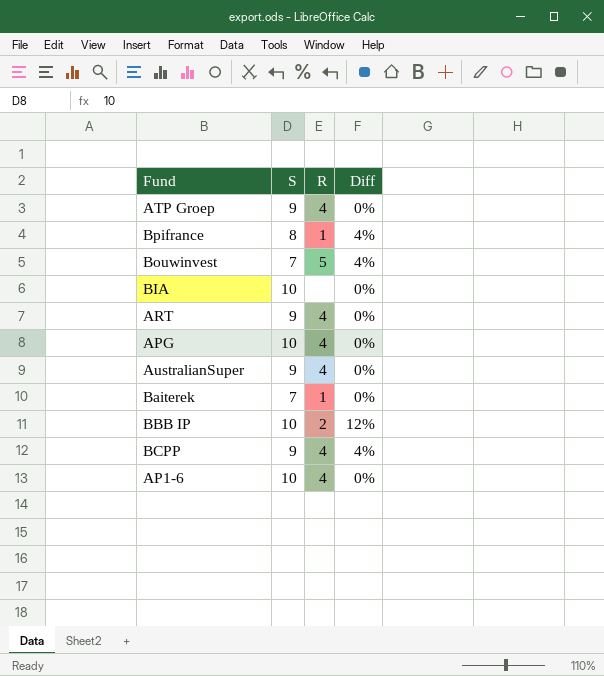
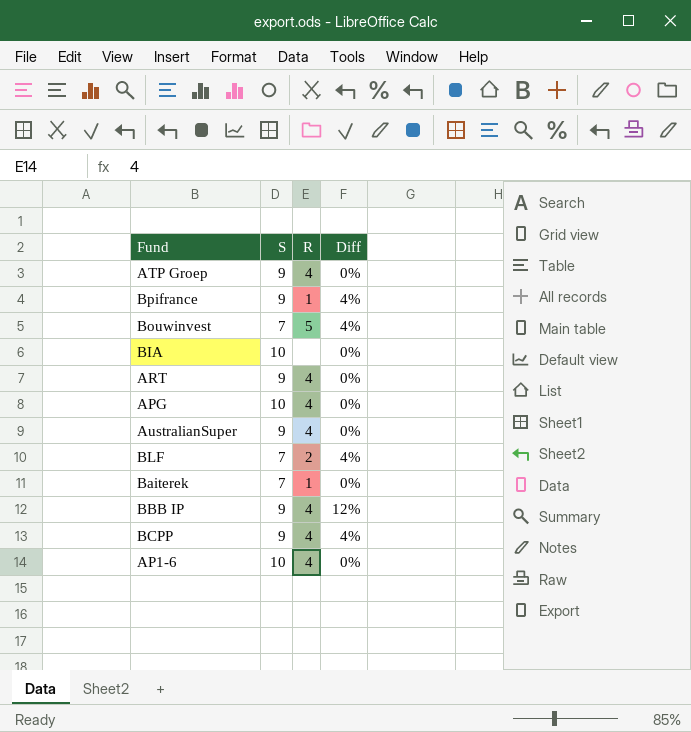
Bpifrance | S: 8 -> 9
row BLF: none -> 7 | 2 | 4%
BBB IP | S: 10 -> 9
BBB IP | R: 2 -> 4

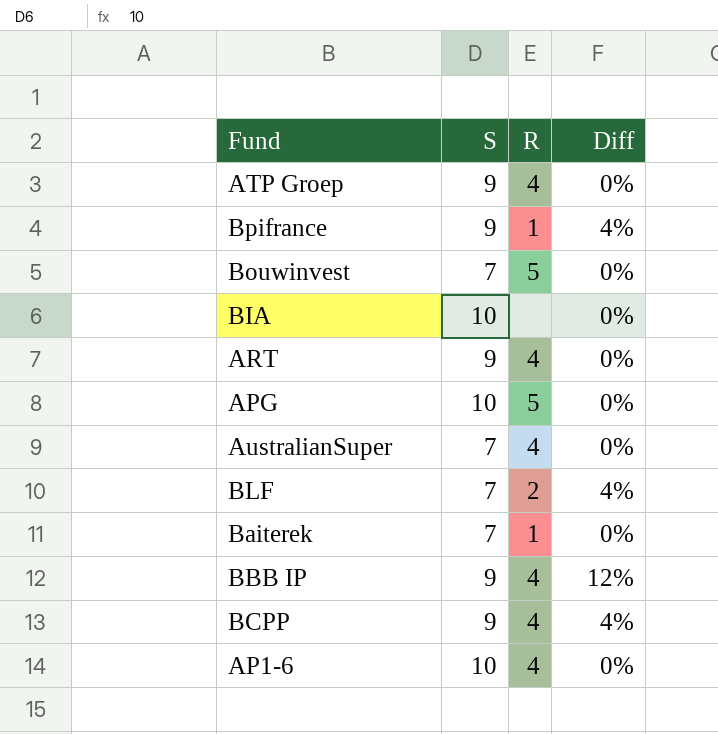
Bouwinvest | Diff: 4% -> 0%
APG | R: 4 -> 5
AustralianSuper | S: 9 -> 7

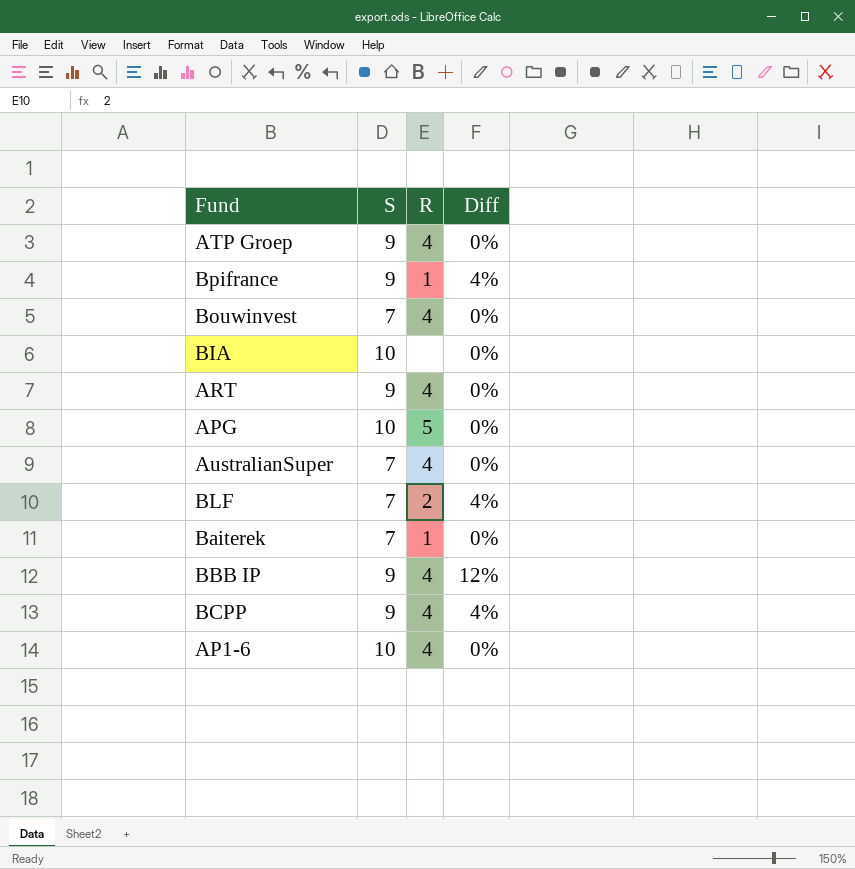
Bouwinvest | R: 5 -> 4

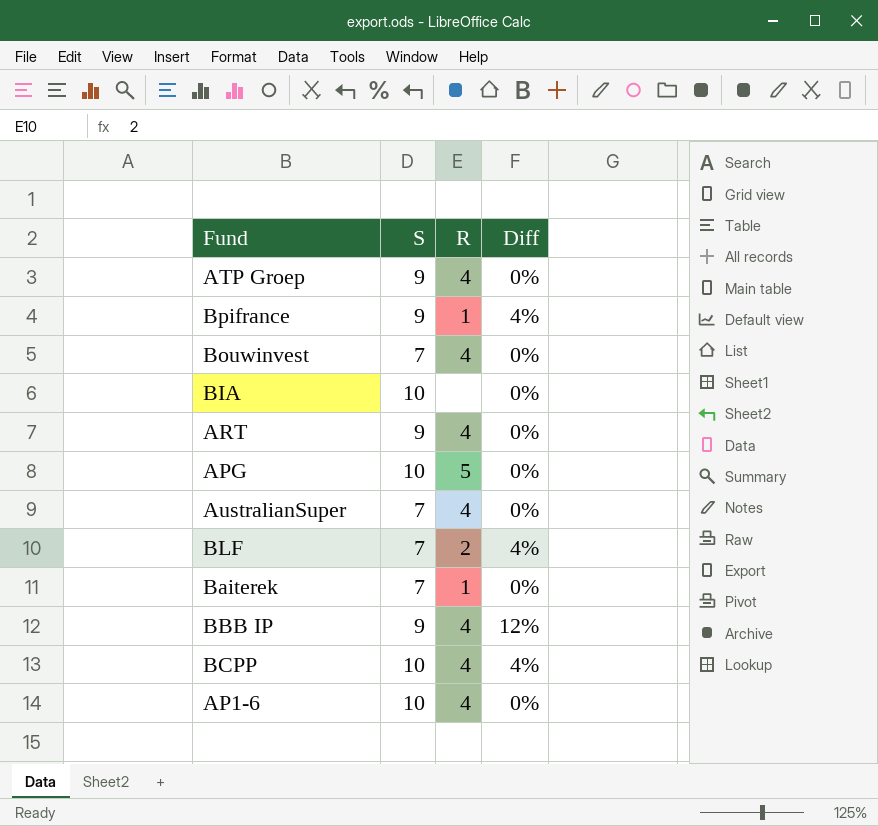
BCPP | S: 9 -> 10

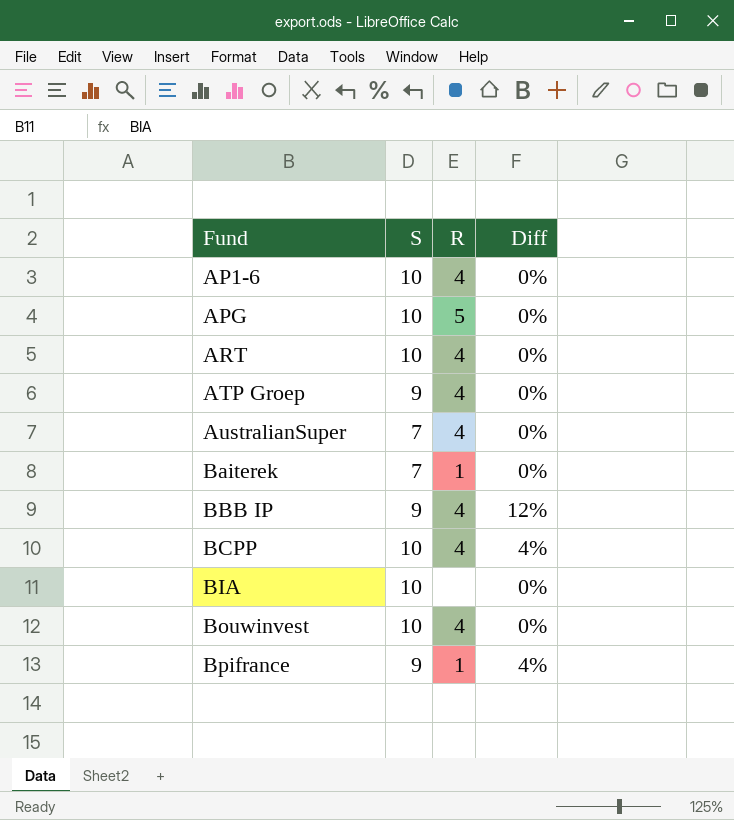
row order: none -> Fund ascending
row BLF: 7 | 2 | 4% -> none
ART | S: 9 -> 10
Bouwinvest | S: 7 -> 10

